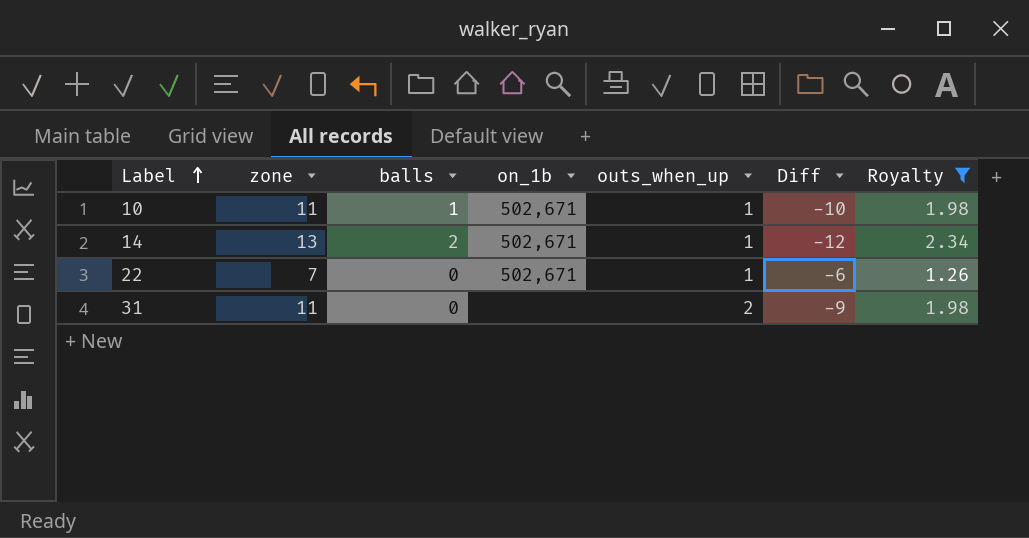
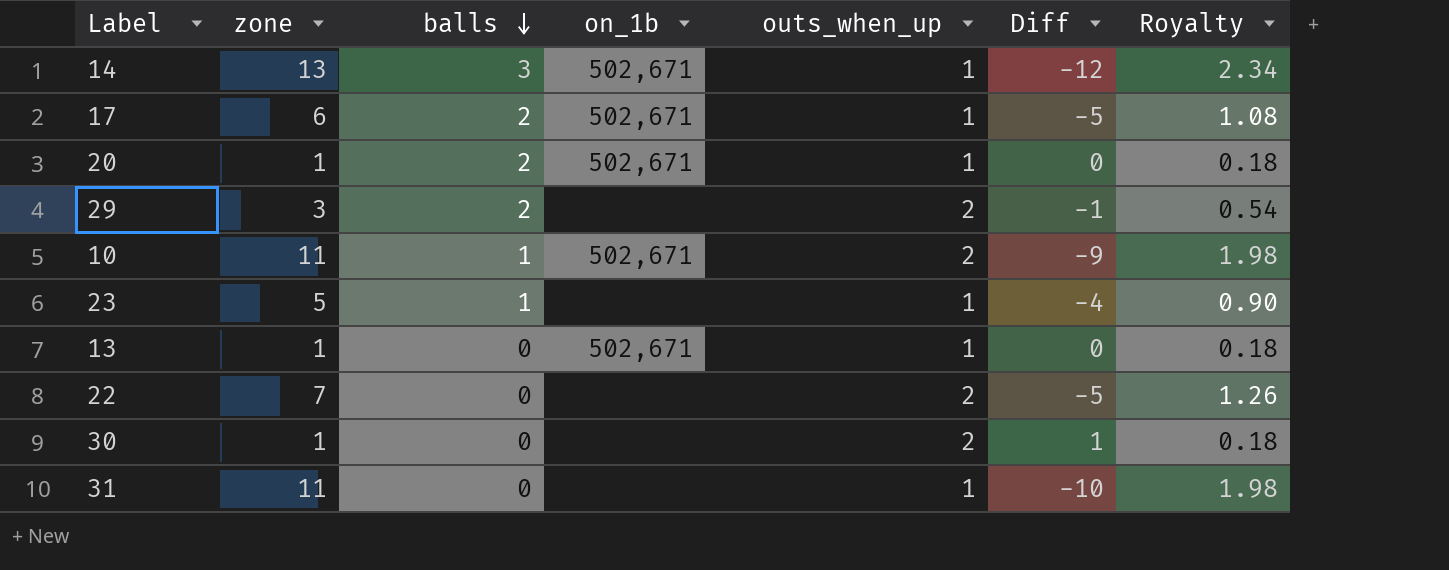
filter: Royalty >= 1.26 -> none
row order: Label ascending -> balls descending
14 | balls: 2 -> 3
10 | outs_when_up: 1 -> 2
10 | Diff: -10 -> -9
22 | on_1b: 502,671 -> none
22 | outs_when_up: 1 -> 2
22 | Diff: -6 -> -5
31 | outs_when_up: 2 -> 1
31 | Diff: -9 -> -10

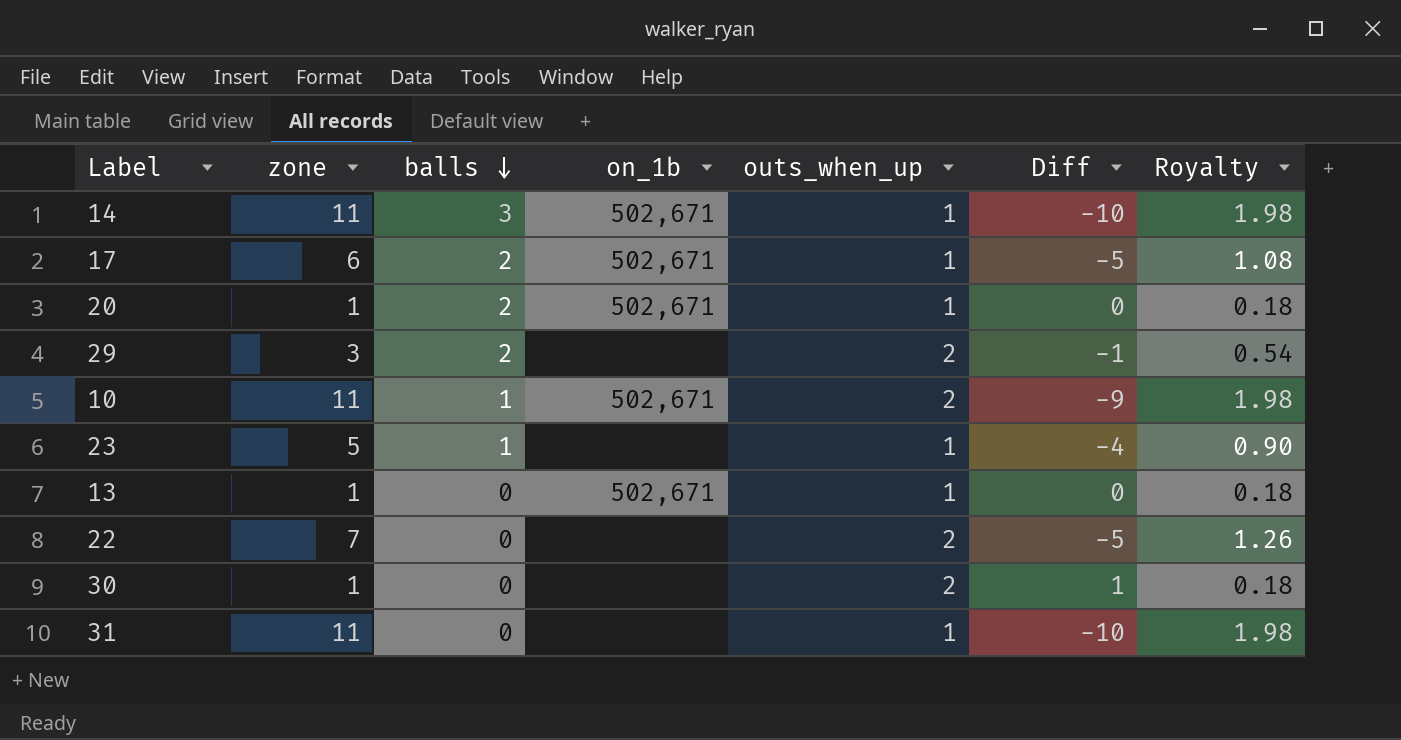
14 | zone: 13 -> 11
14 | Diff: -12 -> -10
14 | Royalty: 2.34 -> 1.98

